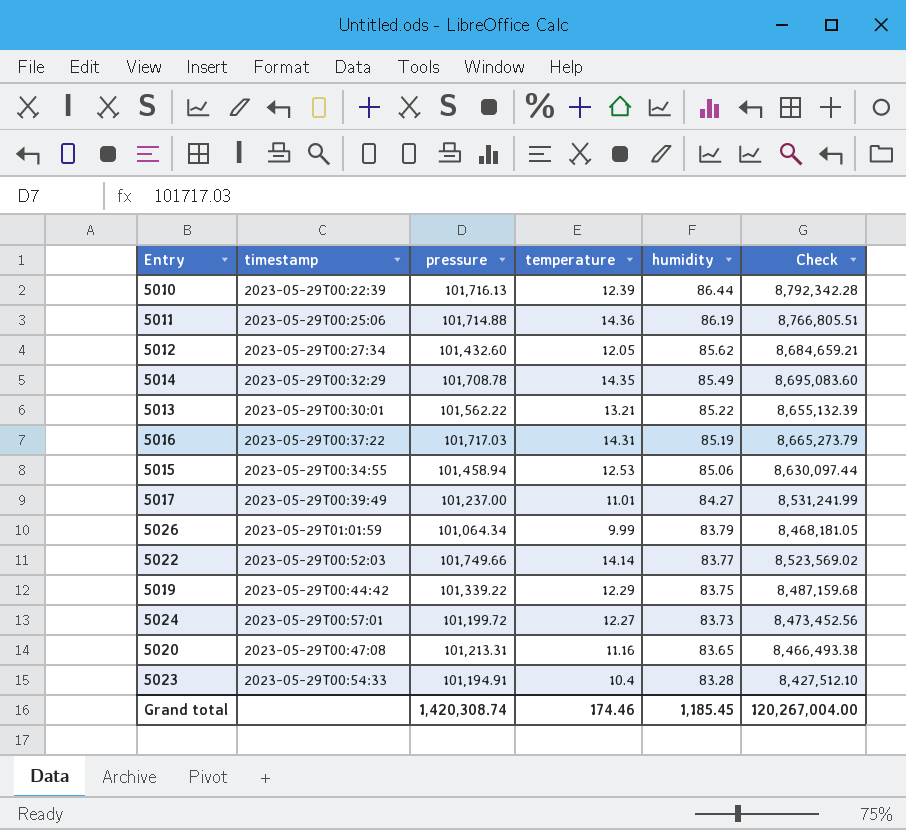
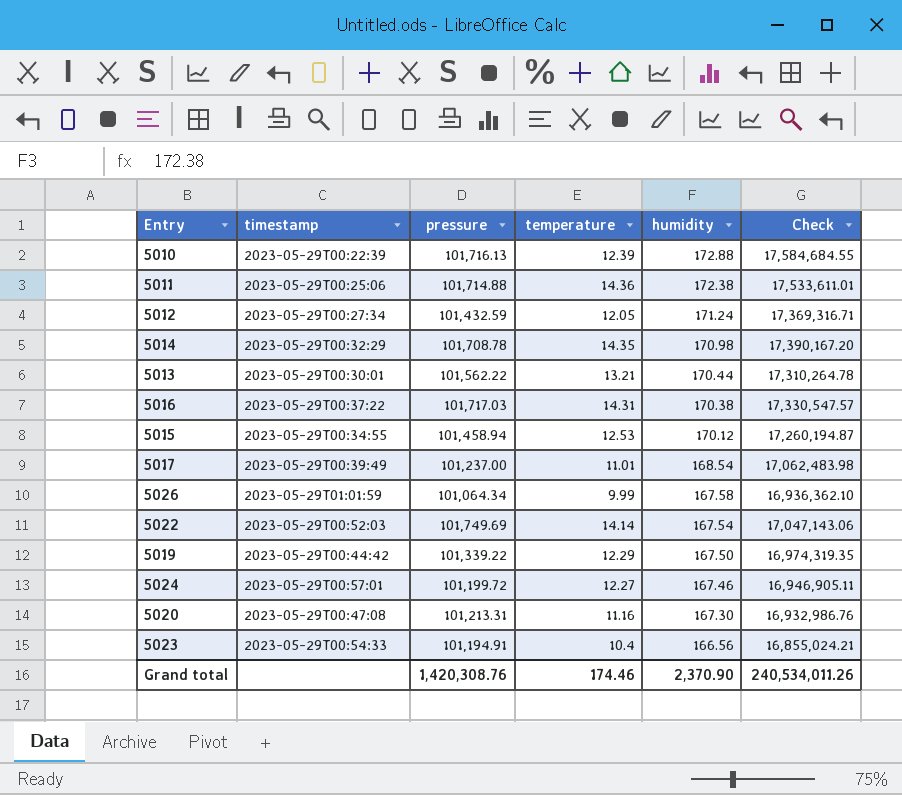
5010 | humidity: 86.44 -> 172.88
5010 | Check: 8,792,342.28 -> 17,584,684.55
5011 | humidity: 86.19 -> 172.38
5011 | Check: 8,766,805.51 -> 17,533,611.01
5012 | pressure: 101,432.60 -> 101,432.59
5012 | humidity: 85.62 -> 171.24
5012 | Check: 8,684,659.21 -> 17,369,316.71
5014 | humidity: 85.49 -> 170.98
5014 | Check: 8,695,083.60 -> 17,390,167.20
5013 | humidity: 85.22 -> 170.44
5013 | Check: 8,655,132.39 -> 17,310,264.78
5016 | humidity: 85.19 -> 170.38
5016 | Check: 8,665,273.79 -> 17,330,547.57
5015 | humidity: 85.06 -> 170.12
5015 | Check: 8,630,097.44 -> 17,260,194.87
5017 | humidity: 84.27 -> 168.54
5017 | Check: 8,531,241.99 -> 17,062,483.98
5026 | humidity: 83.79 -> 167.58
5026 | Check: 8,468,181.05 -> 16,936,362.10
5022 | pressure: 101,749.66 -> 101,749.69
5022 | humidity: 83.77 -> 167.54
5022 | Check: 8,523,569.02 -> 17,047,143.06
5019 | humidity: 83.75 -> 167.50
5019 | Check: 8,487,159.68 -> 16,974,319.35
5024 | humidity: 83.73 -> 167.46
5024 | Check: 8,473,452.56 -> 16,946,905.11
5020 | humidity: 83.65 -> 167.30
5020 | Check: 8,466,493.38 -> 16,932,986.76
5023 | humidity: 83.28 -> 166.56
5023 | Check: 8,427,512.10 -> 16,855,024.21
Grand total | pressure: 1,420,308.74 -> 1,420,308.76
Grand total | humidity: 1,185.45 -> 2,370.90
Grand total | Check: 120,267,004.00 -> 240,534,011.26

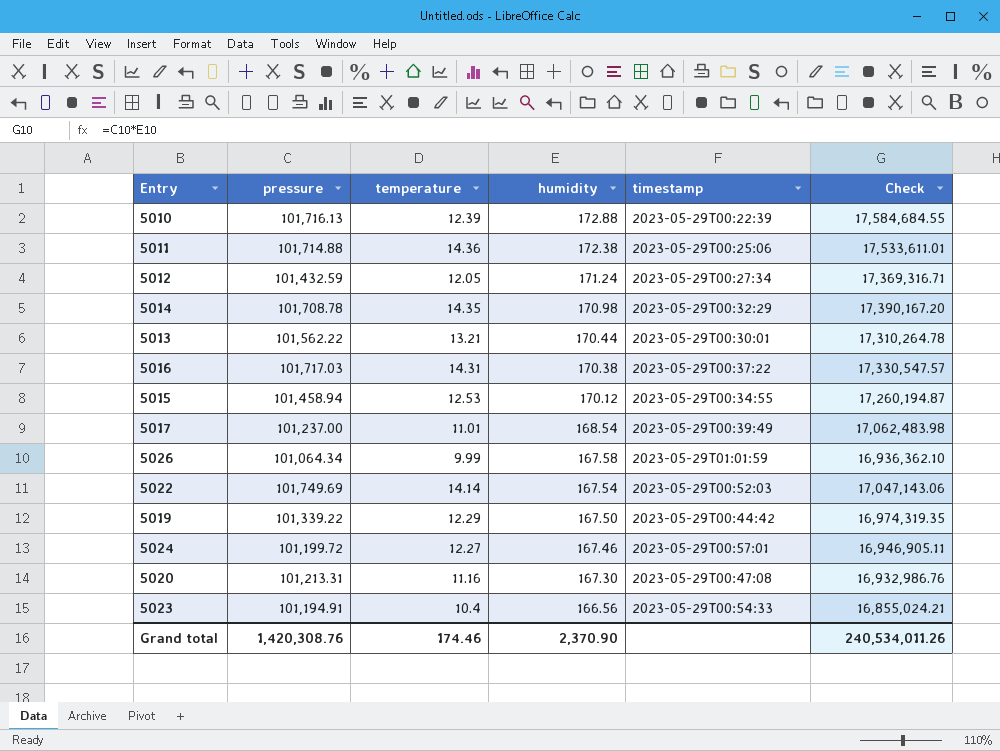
column timestamp | position: 2 -> 5

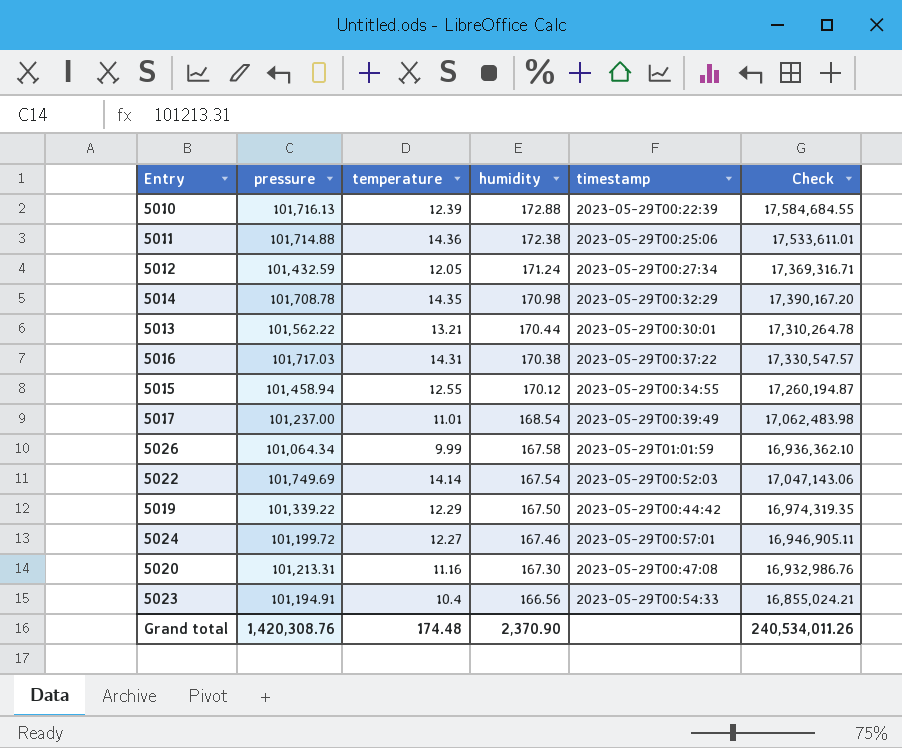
5015 | temperature: 12.53 -> 12.55
Grand total | temperature: 174.46 -> 174.48

